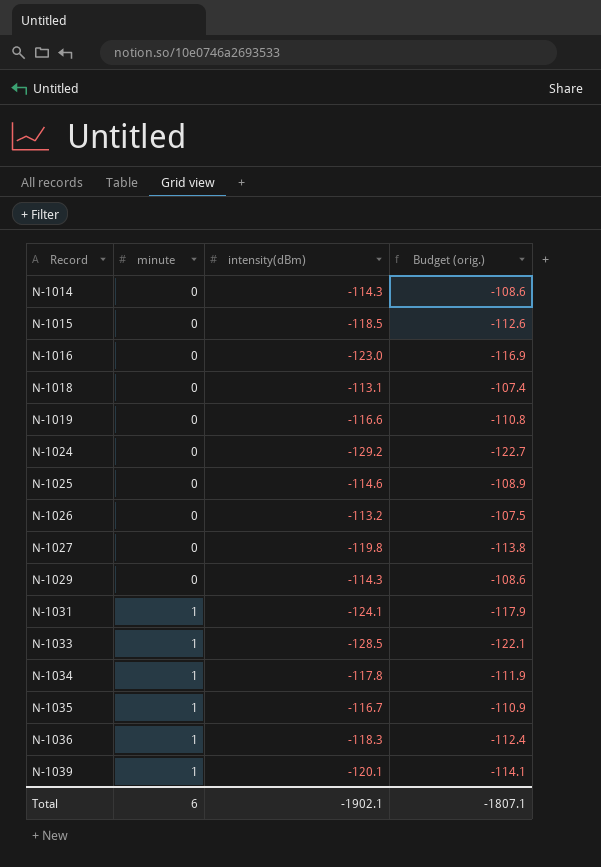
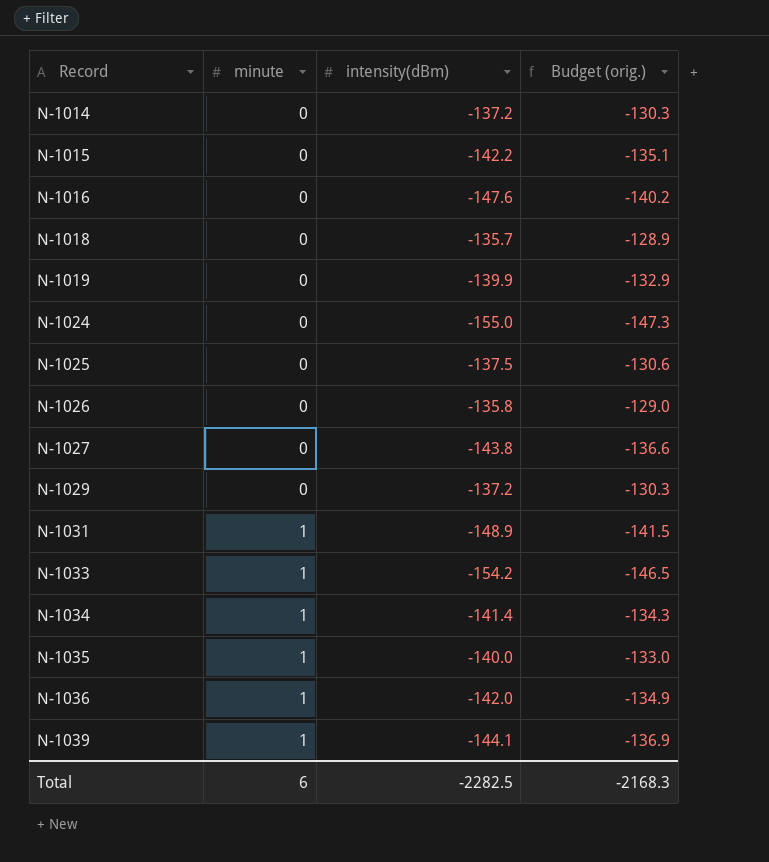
N-1014 | intensity(dBm): -114.3 -> -137.2
N-1014 | Budget (orig.): -108.6 -> -130.3
N-1015 | intensity(dBm): -118.5 -> -142.2
N-1015 | Budget (orig.): -112.6 -> -135.1
N-1016 | intensity(dBm): -123.0 -> -147.6
N-1016 | Budget (orig.): -116.9 -> -140.2
N-1018 | intensity(dBm): -113.1 -> -135.7
N-1018 | Budget (orig.): -107.4 -> -128.9
N-1019 | intensity(dBm): -116.6 -> -139.9
N-1019 | Budget (orig.): -110.8 -> -132.9
N-1024 | intensity(dBm): -129.2 -> -155.0
N-1024 | Budget (orig.): -122.7 -> -147.3
N-1025 | intensity(dBm): -114.6 -> -137.5
N-1025 | Budget (orig.): -108.9 -> -130.6
N-1026 | intensity(dBm): -113.2 -> -135.8
N-1026 | Budget (orig.): -107.5 -> -129.0
N-1027 | intensity(dBm): -119.8 -> -143.8
N-1027 | Budget (orig.): -113.8 -> -136.6
N-1029 | intensity(dBm): -114.3 -> -137.2
N-1029 | Budget (orig.): -108.6 -> -130.3
N-1031 | intensity(dBm): -124.1 -> -148.9
N-1031 | Budget (orig.): -117.9 -> -141.5
N-1033 | intensity(dBm): -128.5 -> -154.2
N-1033 | Budget (orig.): -122.1 -> -146.5
N-1034 | intensity(dBm): -117.8 -> -141.4
N-1034 | Budget (orig.): -111.9 -> -134.3
N-1035 | intensity(dBm): -116.7 -> -140.0
N-1035 | Budget (orig.): -110.9 -> -133.0
N-1036 | intensity(dBm): -118.3 -> -142.0
N-1036 | Budget (orig.): -112.4 -> -134.9
N-1039 | intensity(dBm): -120.1 -> -144.1
N-1039 | Budget (orig.): -114.1 -> -136.9
Total | intensity(dBm): -1902.1 -> -2282.5
Total | Budget (orig.): -1807.1 -> -2168.3

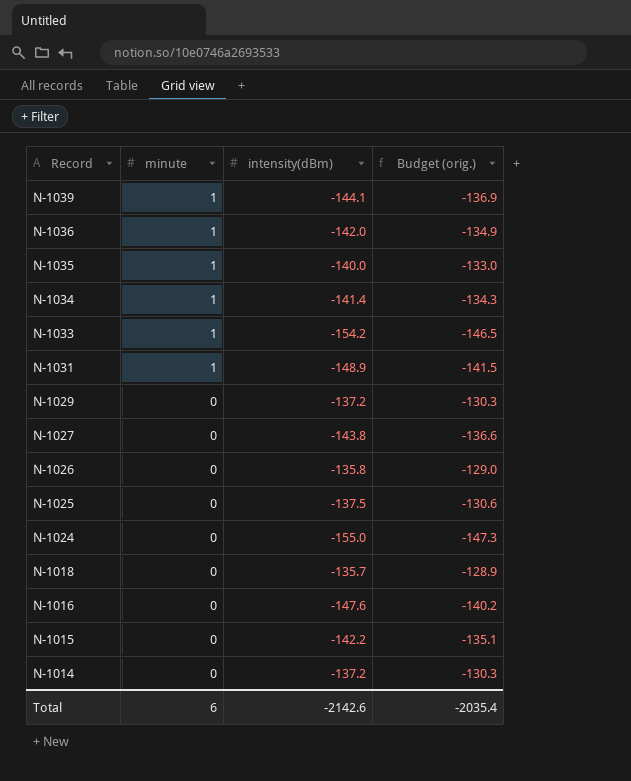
row order: Record ascending -> Record descending
row N-1019: 0 | -139.9 | -132.9 -> none
Total | intensity(dBm): -2282.5 -> -2142.6
Total | Budget (orig.): -2168.3 -> -2035.4

